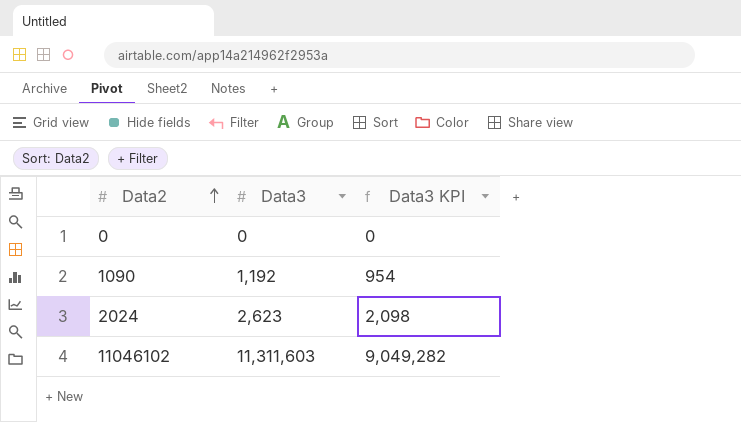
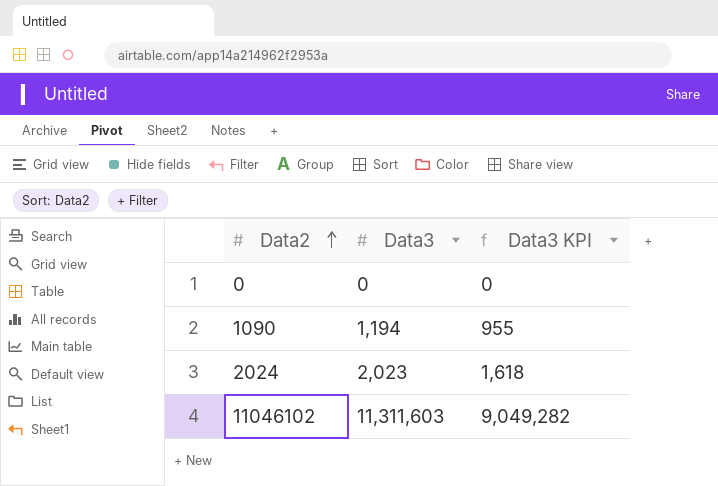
1090 | Data3: 1,192 -> 1,194
1090 | Data3 KPI: 954 -> 955
2024 | Data3: 2,623 -> 2,023
2024 | Data3 KPI: 2,098 -> 1,618

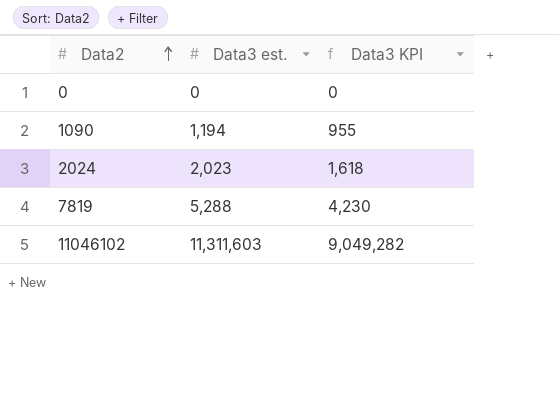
column name: Data3 -> Data3 est.
row 7819: none -> 5,288 | 4,230

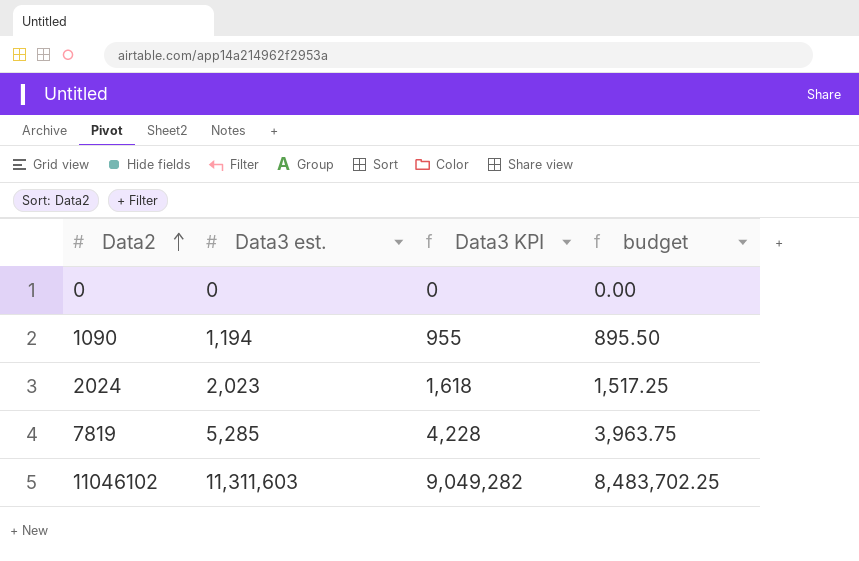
column budget | formula: none -> [Data3 est.] * 0.75
7819 | Data3 est.: 5,288 -> 5,285
7819 | Data3 KPI: 4,230 -> 4,228

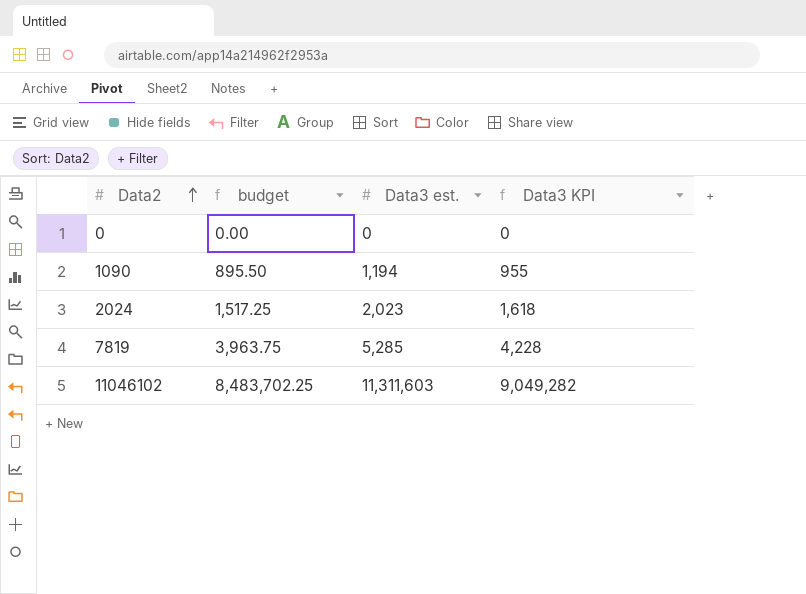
column budget | position: 4 -> 2

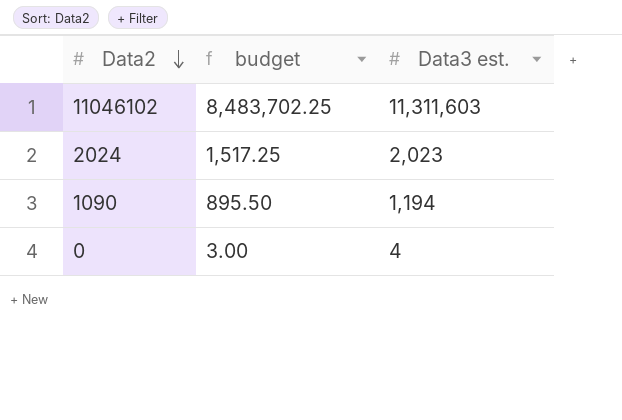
row order: Data2 ascending -> Data2 descending
column Data3 KPI | formula: [Data3 est.] * 0.8 -> none
row 7819: 3,963.75 | 5,285 | 4,228 -> none
0 | budget: 0.00 -> 3.00
0 | Data3 est.: 0 -> 4

